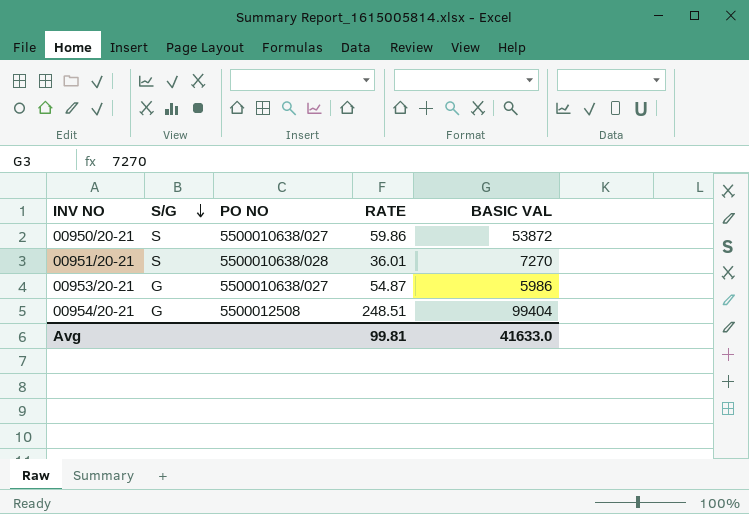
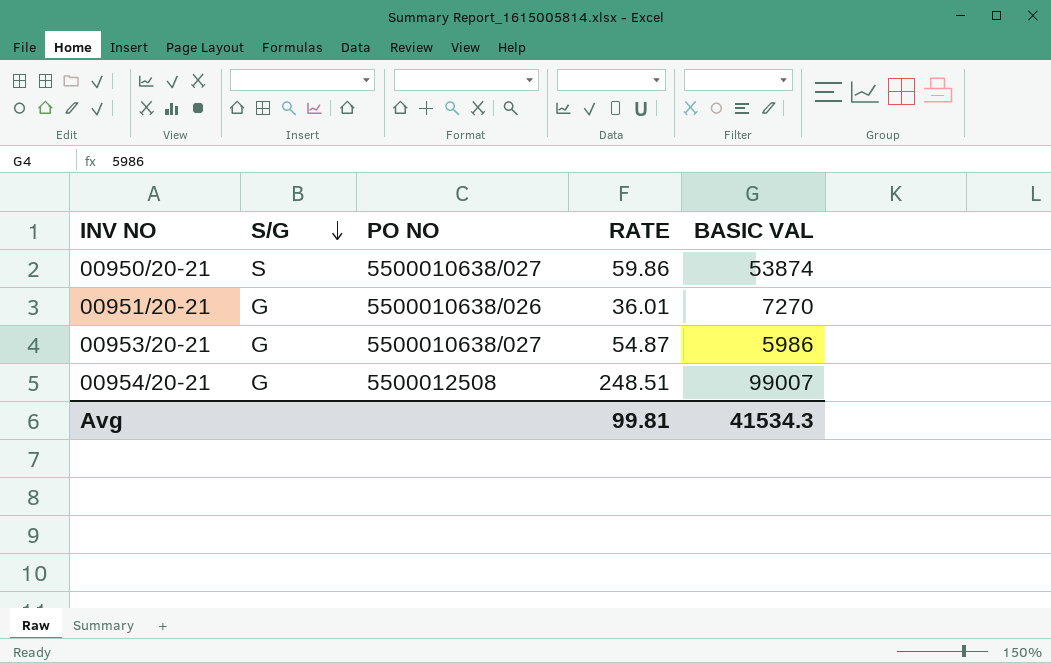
00950/20-21 | BASIC VAL: 53872 -> 53874
00951/20-21 | S/G: S -> G
00951/20-21 | PO NO: 5500010638/028 -> 5500010638/026
00954/20-21 | BASIC VAL: 99404 -> 99007
Avg | BASIC VAL: 41633.0 -> 41534.3

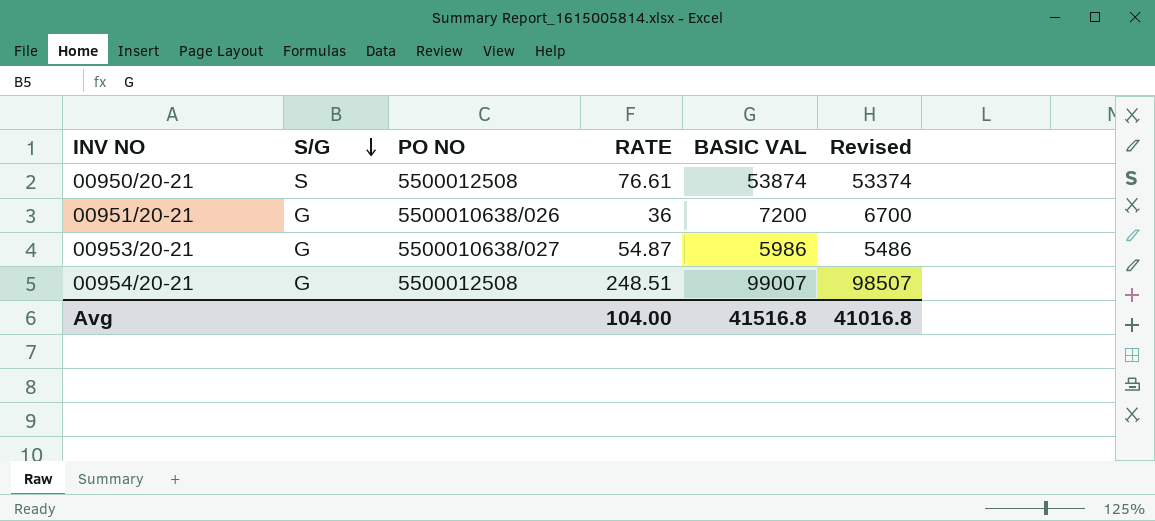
column Revised | formula: none -> [BASIC VAL] - 500
00950/20-21 | PO NO: 5500010638/027 -> 5500012508
00950/20-21 | RATE: 59.86 -> 76.61
00951/20-21 | RATE: 36.01 -> 36
00951/20-21 | BASIC VAL: 7270 -> 7200
Avg | RATE: 99.81 -> 104.00
Avg | BASIC VAL: 41534.3 -> 41516.8

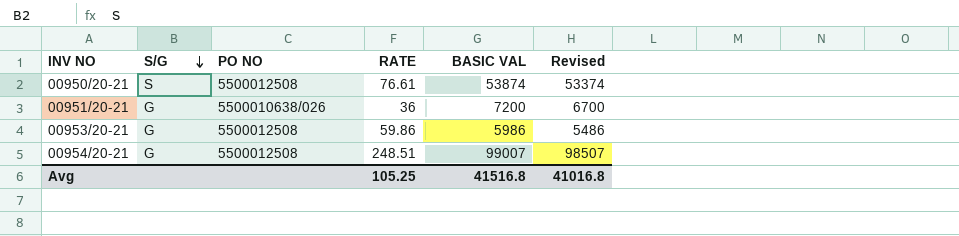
00953/20-21 | PO NO: 5500010638/027 -> 5500012508
00953/20-21 | RATE: 54.87 -> 59.86
Avg | RATE: 104.00 -> 105.25

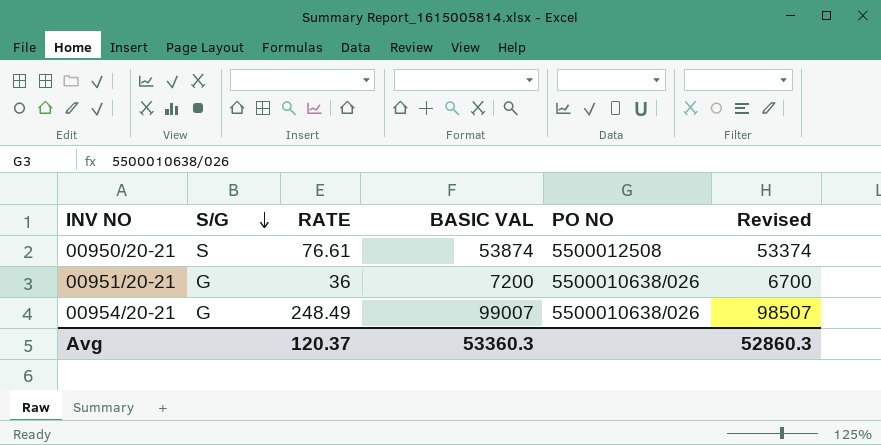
column PO NO | position: 3 -> 5
row 00953/20-21: G | 5500012508 | 59.86 | 5986 | 5486 -> none
00954/20-21 | RATE: 248.51 -> 248.49
00954/20-21 | PO NO: 5500012508 -> 5500010638/026
Avg | RATE: 105.25 -> 120.37
Avg | BASIC VAL: 41516.8 -> 53360.3
Avg | Revised: 41016.8 -> 52860.3

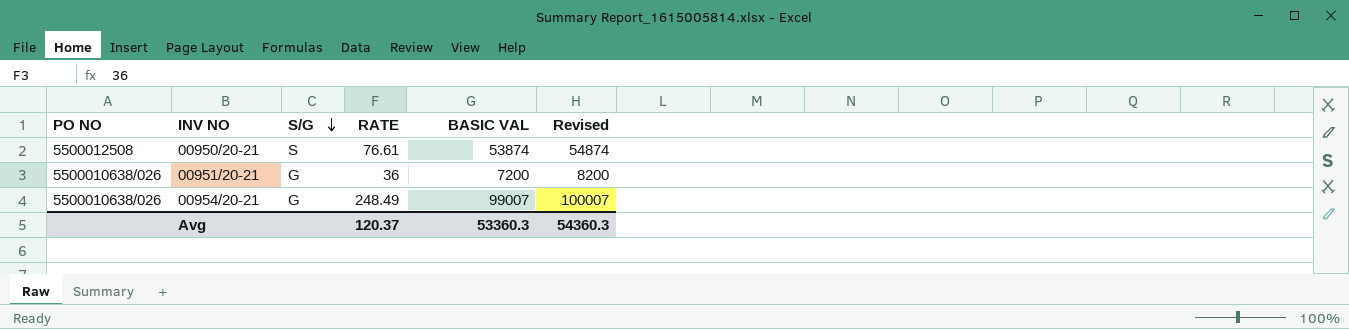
column PO NO | position: 5 -> 1
column Revised | formula: [BASIC VAL] - 500 -> [BASIC VAL] + 1000
Avg | Revised: 52860.3 -> 54360.3

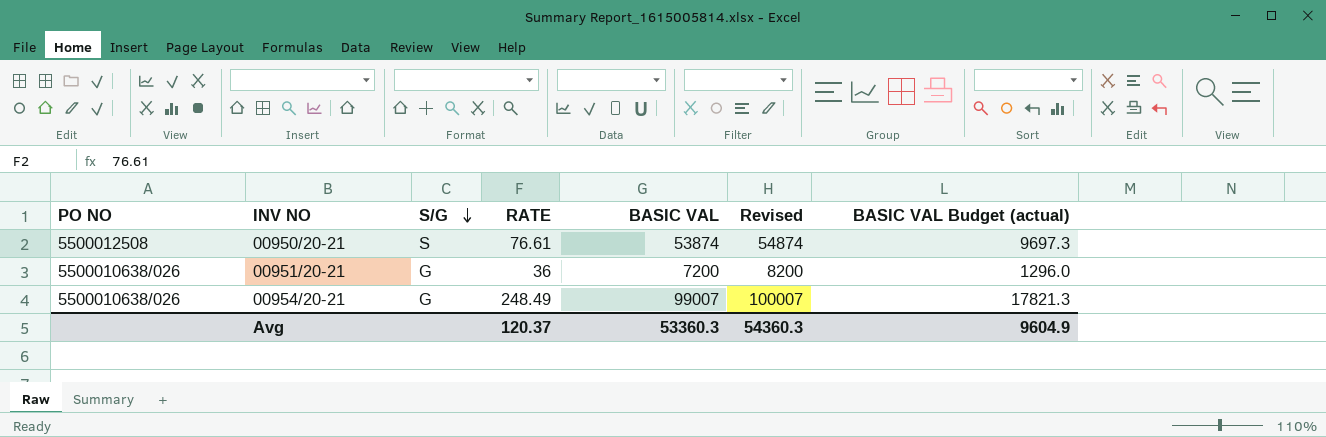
column BASIC VAL Budget (actual) | formula: none -> [BASIC VAL] * 0.18

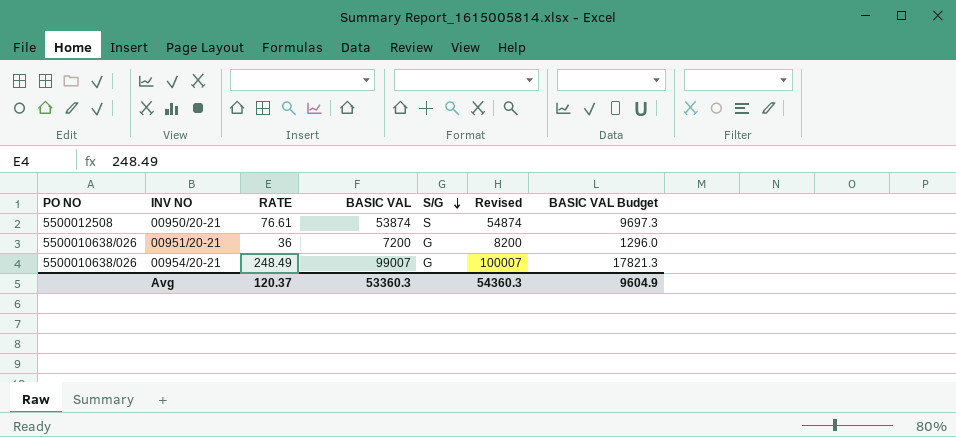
column S/G | position: 3 -> 5
column name: BASIC VAL Budget (actual) -> BASIC VAL Budget

